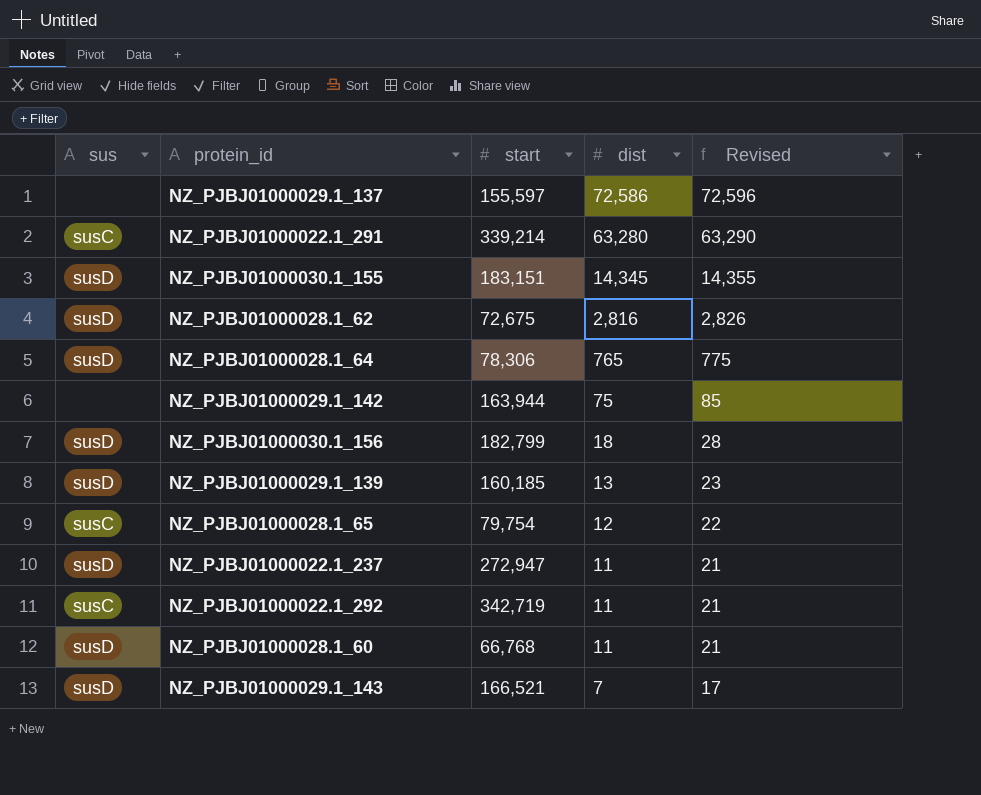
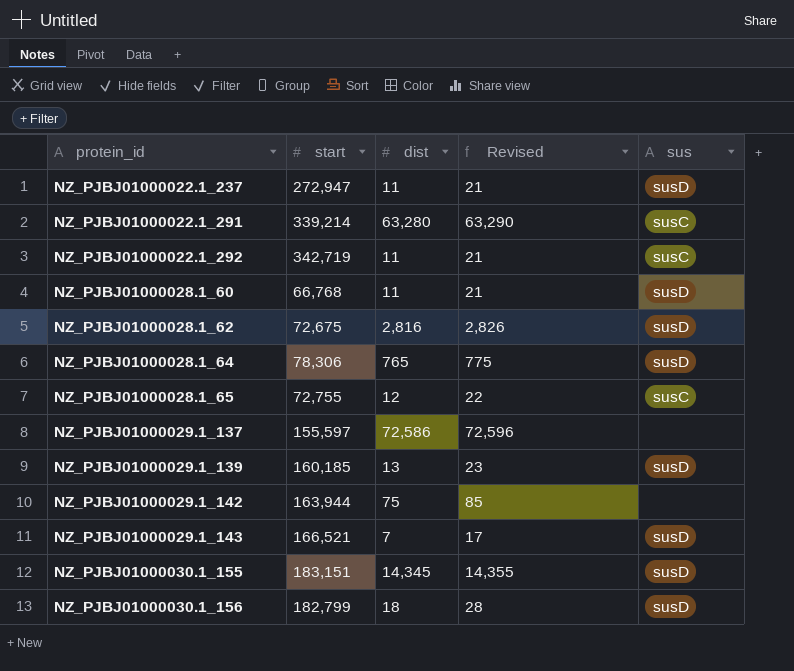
row order: dist descending -> protein_id ascending
column sus | position: 1 -> 5
NZ_PJBJ01000028.1_65 | start: 79,754 -> 72,755

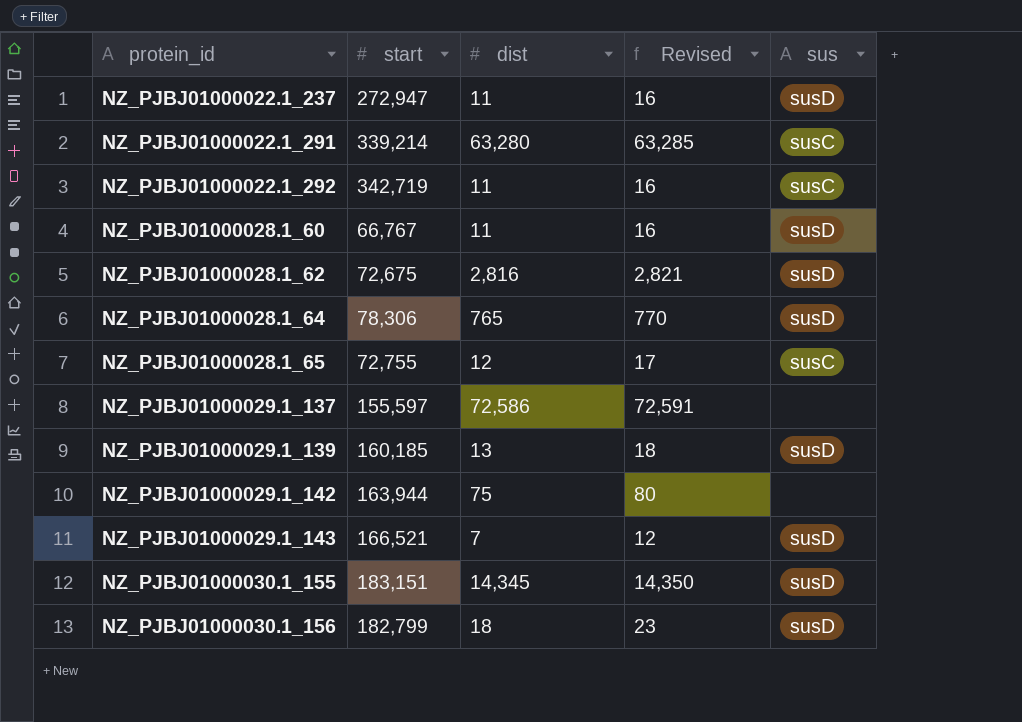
column Revised | formula: [dist] + 10 -> [dist] + 5
NZ_PJBJ01000028.1_60 | start: 66,768 -> 66,767

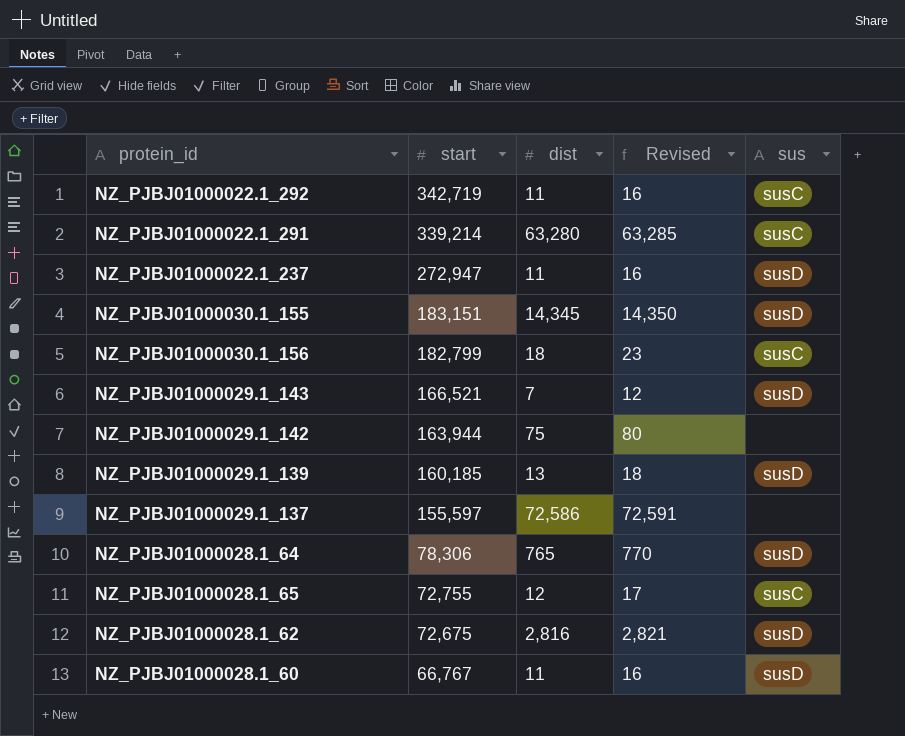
row order: protein_id ascending -> start descending
NZ_PJBJ01000030.1_156 | sus: susD -> susC

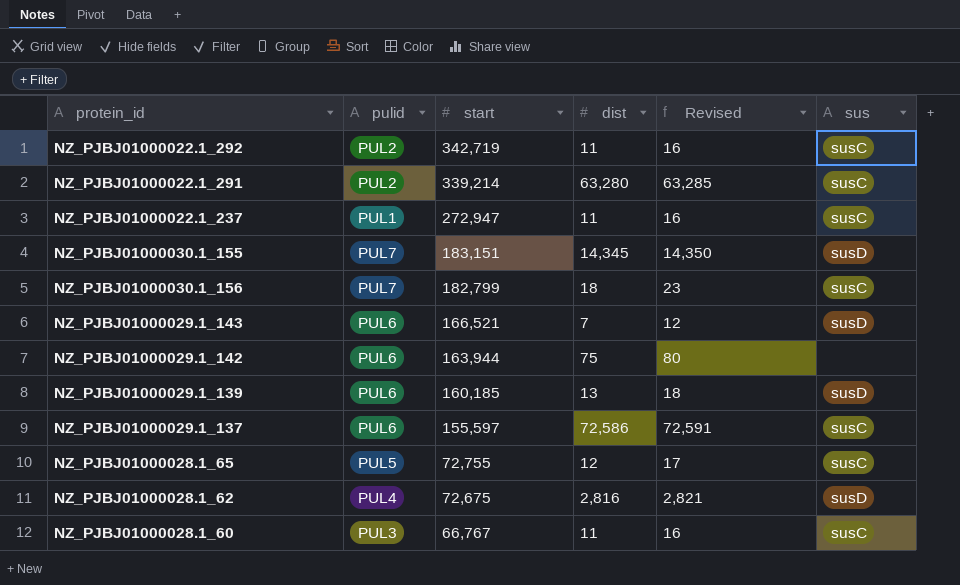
column pulid | position: none -> 2
row NZ_PJBJ01000028.1_64: 78,306 | 765 | 770 | susD -> none
NZ_PJBJ01000022.1_237 | sus: susD -> susC
NZ_PJBJ01000029.1_137 | sus: none -> susC
NZ_PJBJ01000028.1_60 | sus: susD -> susC

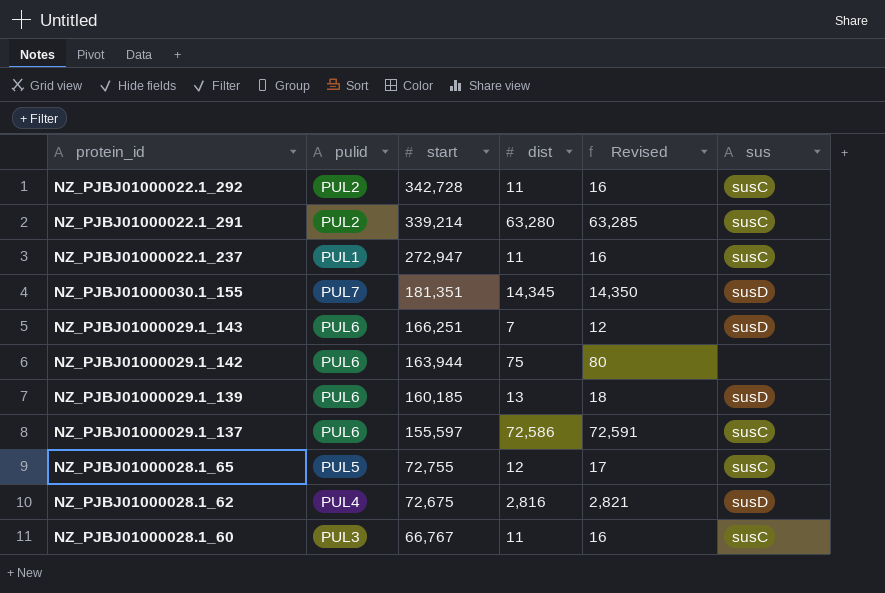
row NZ_PJBJ01000030.1_156: PUL7 | 182,799 | 18 | 23 | susC -> none
NZ_PJBJ01000022.1_292 | start: 342,719 -> 342,728
NZ_PJBJ01000030.1_155 | start: 183,151 -> 181,351
NZ_PJBJ01000029.1_143 | start: 166,521 -> 166,251

